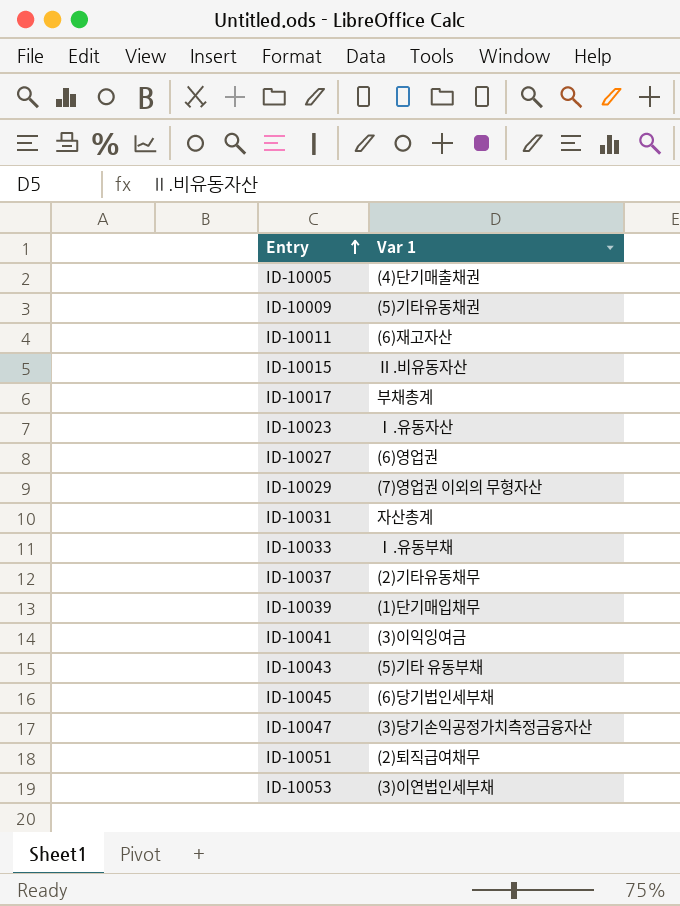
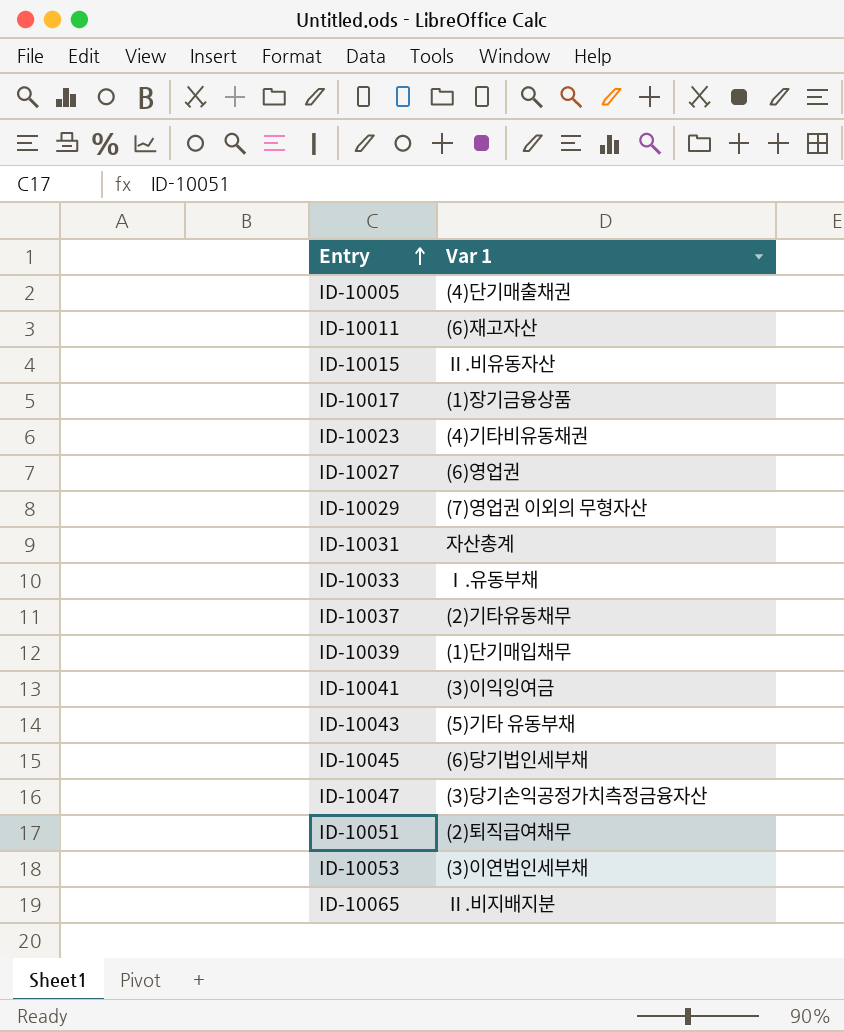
row ID-10009: (5)기타유동채권 -> none
ID-10017 | Var 1: 부채총계 -> (1)장기금융상품
ID-10023 | Var 1: Ⅰ.유동자산 -> (4)기타비유동채권
row ID-10065: none -> Ⅱ.비지배지분

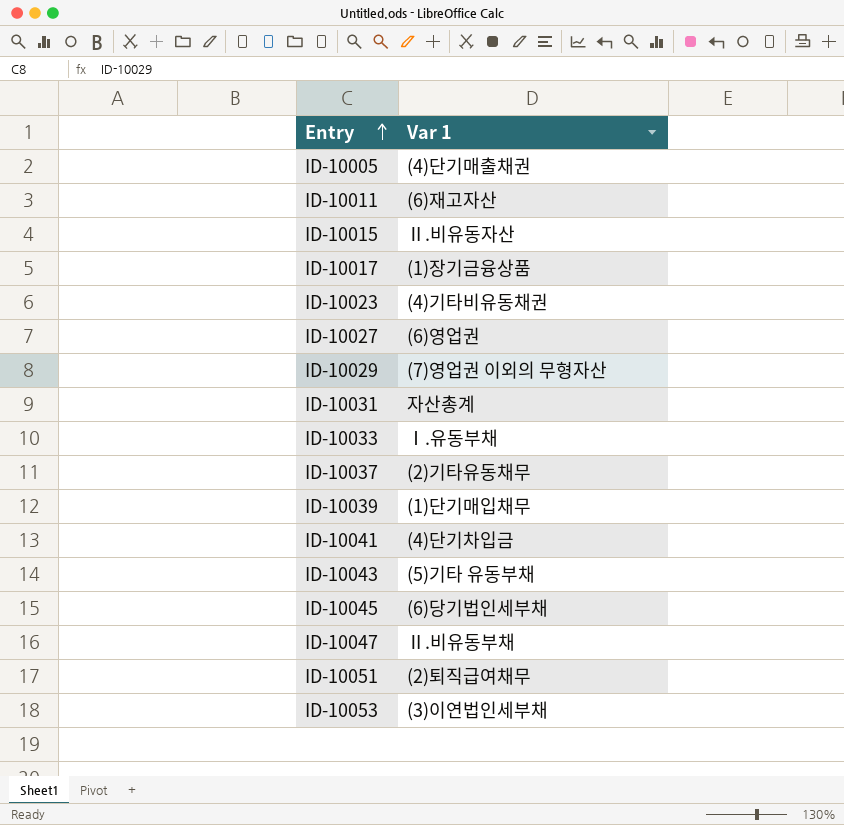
row ID-10065: Ⅱ.비지배지분 -> none
ID-10041 | Var 1: (3)이익잉여금 -> (4)단기차입금
ID-10047 | Var 1: (3)당기손익공정가치측정금융자산 -> Ⅱ.비유동부채

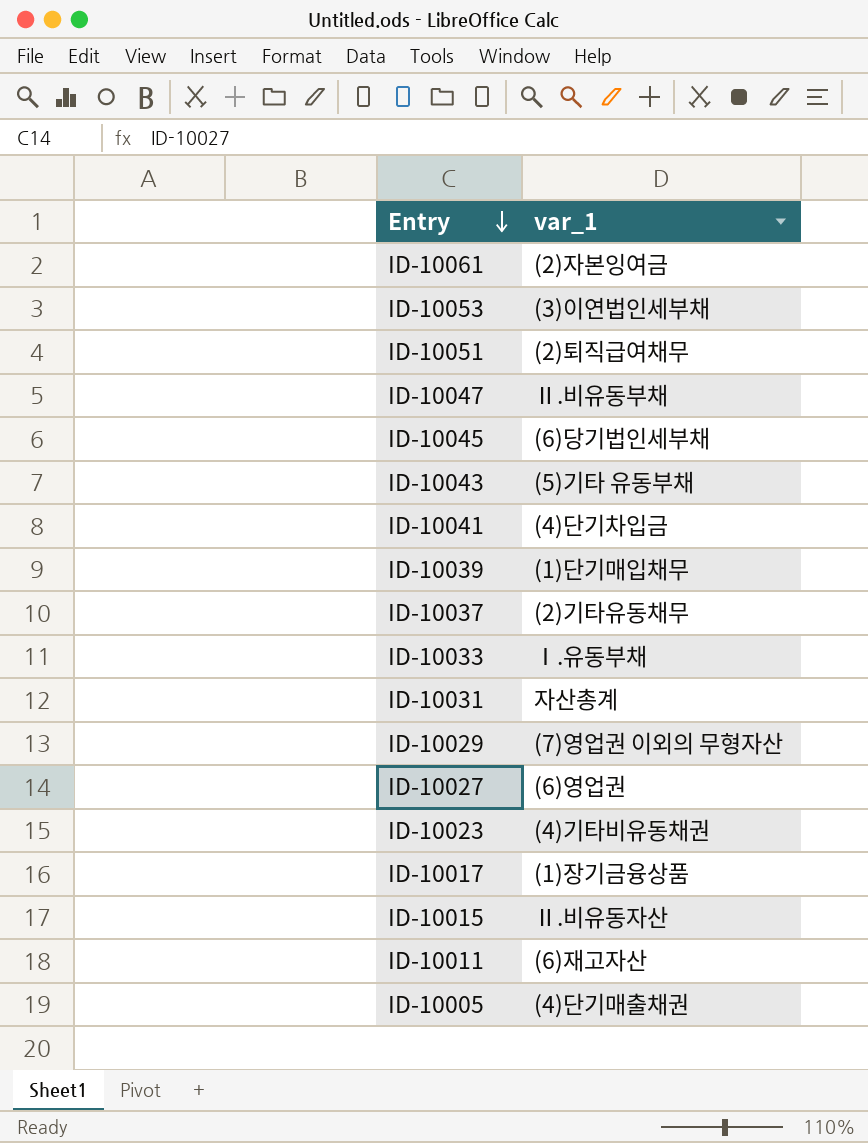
row order: Entry ascending -> Entry descending
column name: Var 1 -> var_1
row ID-10061: none -> (2)자본잉여금

